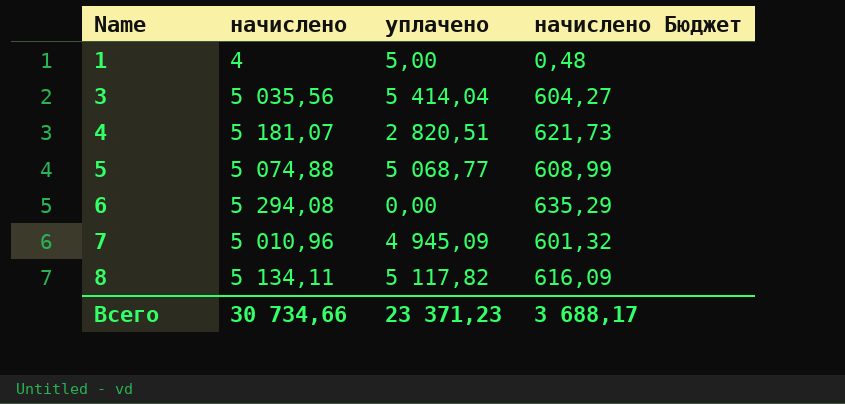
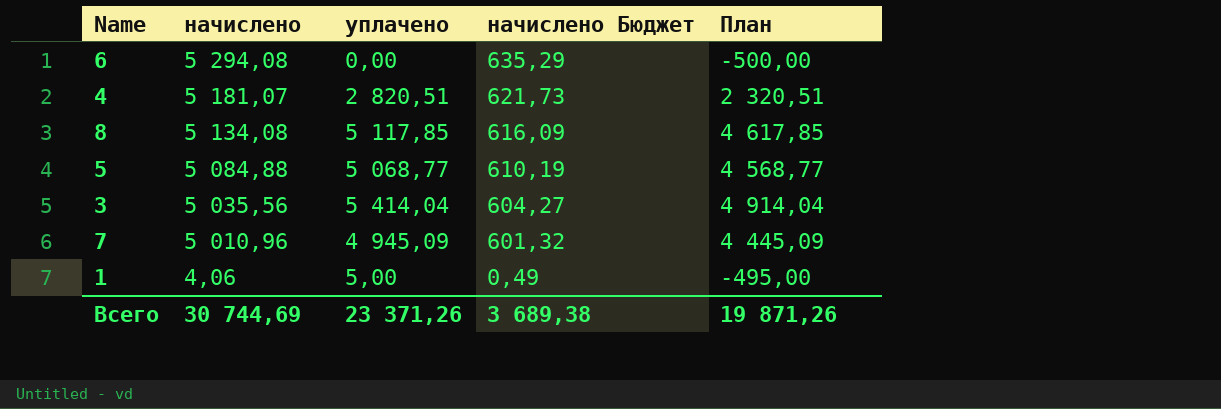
row order: Name ascending -> начислено descending
column План | formula: none -> [уплачено] - 500
8 | начислено: 5 134,11 -> 5 134,08
8 | уплачено: 5 117,82 -> 5 117,85
5 | начислено: 5 074,88 -> 5 084,88
5 | начислено Бюджет: 608,99 -> 610,19
1 | начислено: 4 -> 4,06
1 | начислено Бюджет: 0,48 -> 0,49
Всего | начислено: 30 734,66 -> 30 744,69
Всего | уплачено: 23 371,23 -> 23 371,26
Всего | начислено Бюджет: 3 688,17 -> 3 689,38

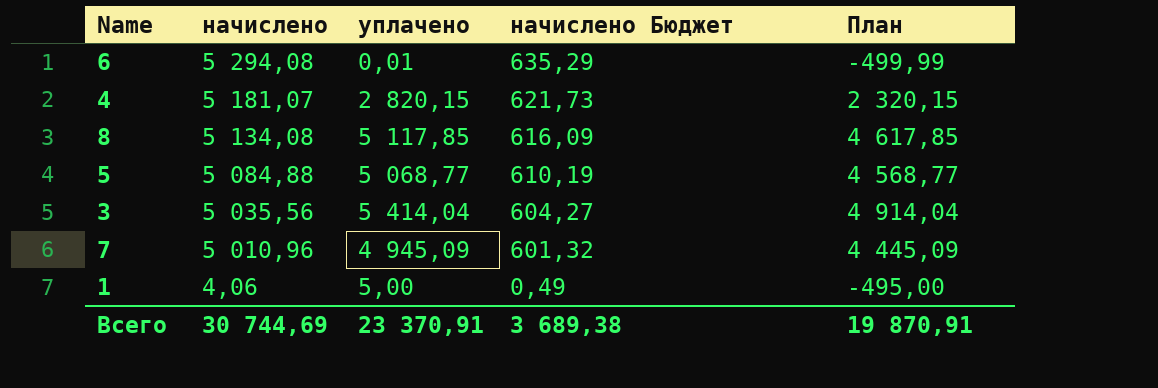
6 | уплачено: 0,00 -> 0,01
6 | План: -500,00 -> -499,99
4 | уплачено: 2 820,51 -> 2 820,15
4 | План: 2 320,51 -> 2 320,15
Всего | уплачено: 23 371,26 -> 23 370,91
Всего | План: 19 871,26 -> 19 870,91

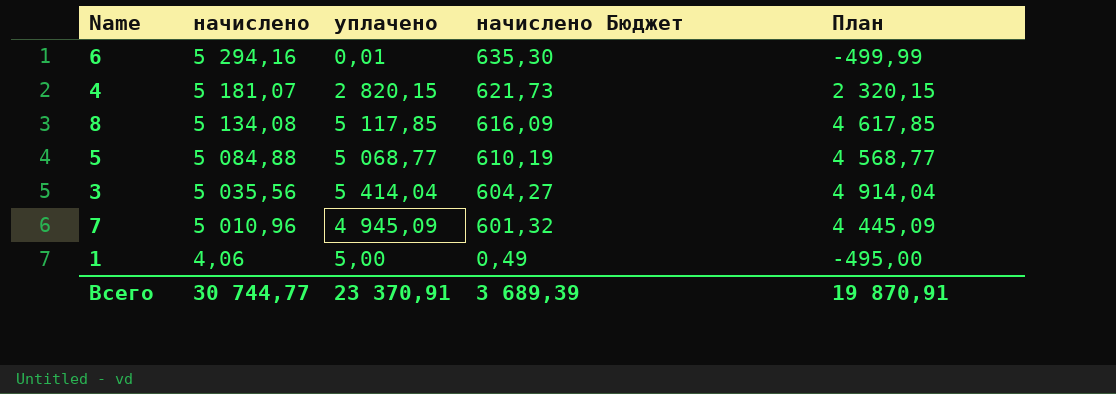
6 | начислено: 5 294,08 -> 5 294,16
6 | начислено Бюджет: 635,29 -> 635,30
Всего | начислено: 30 744,69 -> 30 744,77
Всего | начислено Бюджет: 3 689,38 -> 3 689,39

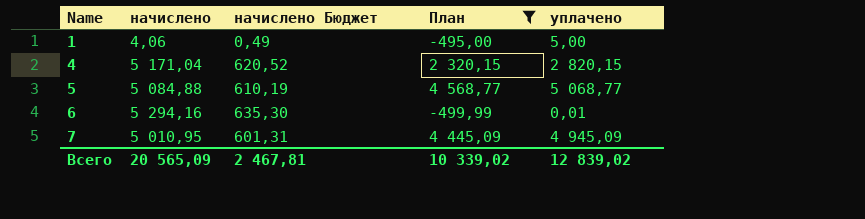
filter: none -> План <= 4 568,77
row order: начислено descending -> Name ascending
column уплачено | position: 3 -> 5
4 | начислено: 5 181,07 -> 5 171,04
4 | начислено Бюджет: 621,73 -> 620,52
7 | начислено: 5 010,96 -> 5 010,95
7 | начислено Бюджет: 601,32 -> 601,31
Всего | начислено: 30 744,77 -> 20 565,09
Всего | начислено Бюджет: 3 689,39 -> 2 467,81
Всего | План: 19 870,91 -> 10 339,02
Всего | уплачено: 23 370,91 -> 12 839,02

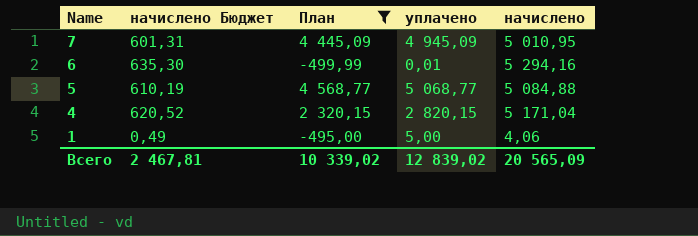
row order: Name ascending -> Name descending
column начислено | position: 2 -> 5

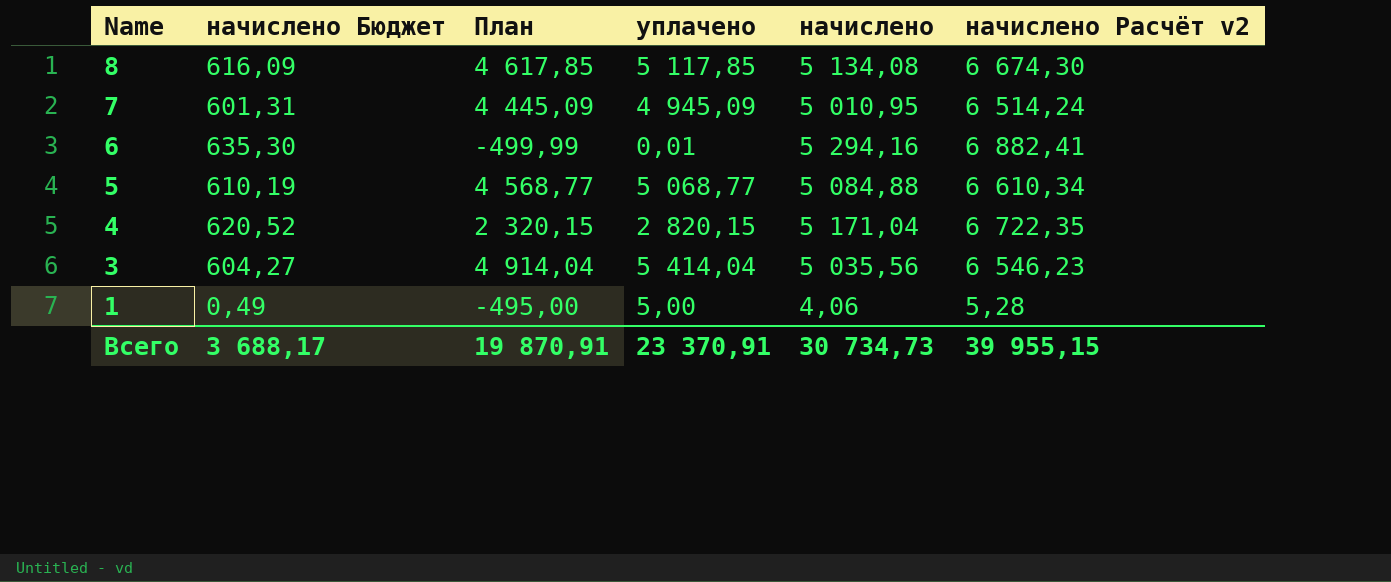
filter: План <= 4 568,77 -> none
column начислено Расчёт v2 | formula: none -> [начислено] * 1,3
Всего | начислено Бюджет: 2 467,81 -> 3 688,17
Всего | План: 10 339,02 -> 19 870,91
Всего | уплачено: 12 839,02 -> 23 370,91
Всего | начислено: 20 565,09 -> 30 734,73

